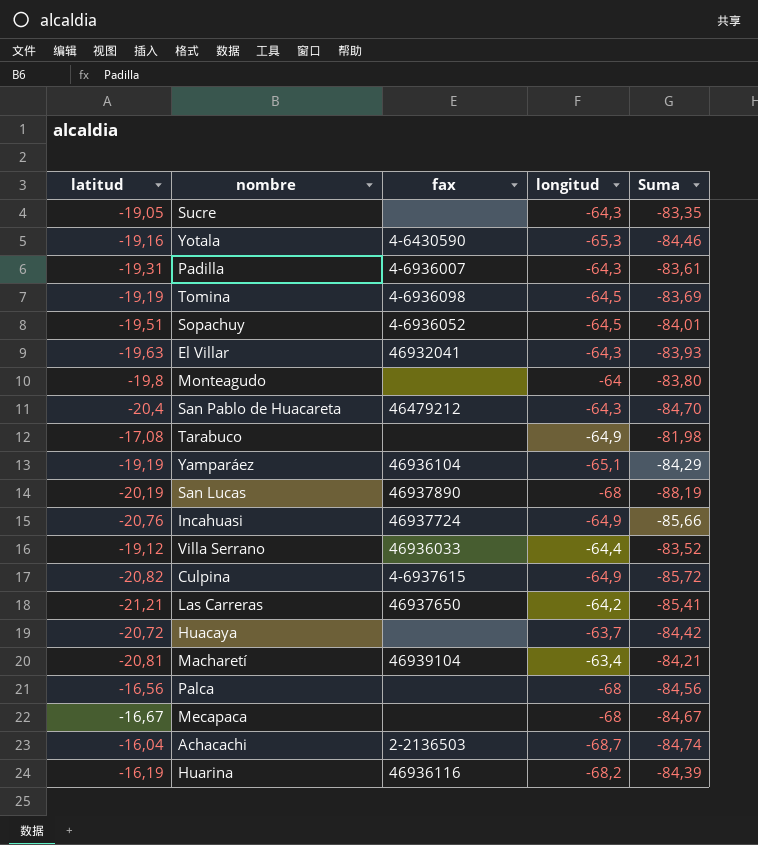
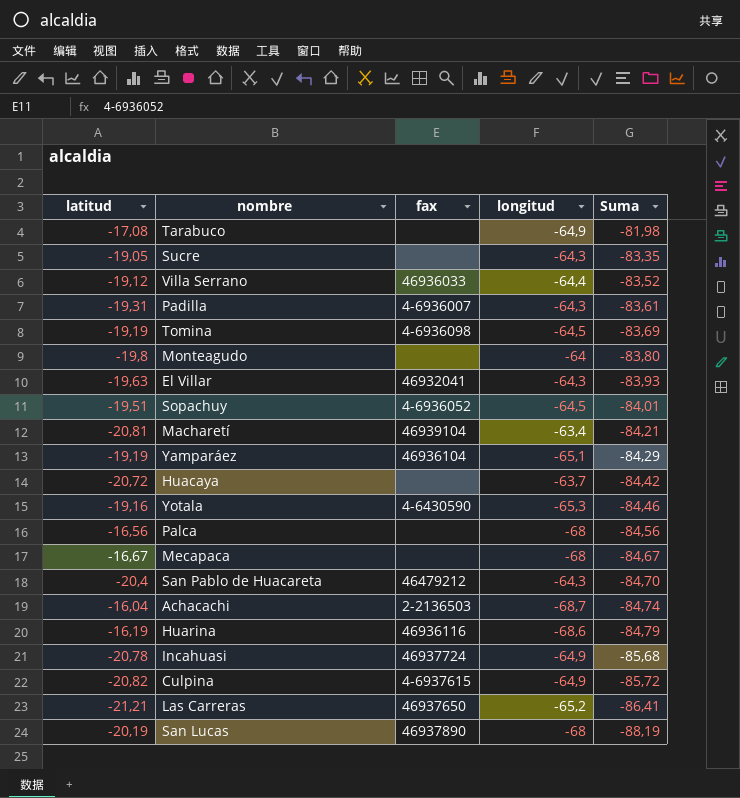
row order: none -> Suma descending
Huarina | longitud: -68,2 -> -68,6
Huarina | Suma: -84,39 -> -84,79
Incahuasi | latitud: -20,76 -> -20,78
Incahuasi | Suma: -85,66 -> -85,68
Las Carreras | longitud: -64,2 -> -65,2
Las Carreras | Suma: -85,41 -> -86,41

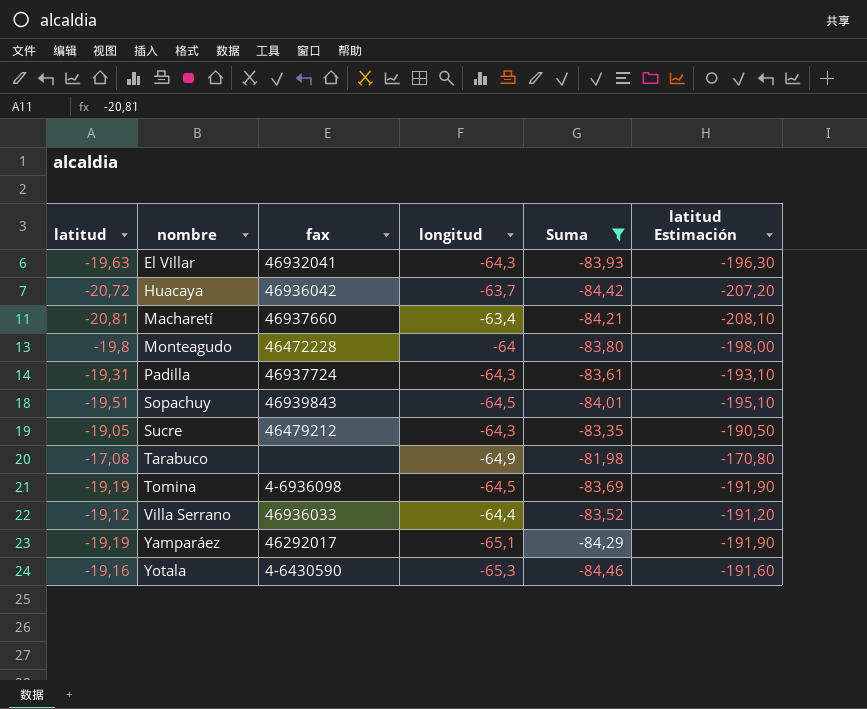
filter: none -> Suma >= -84,46
row order: Suma descending -> nombre ascending
column latitud Estimación | formula: none -> [latitud] * 10
Huacaya | fax: none -> 46936042
Macharetí | fax: 46939104 -> 46937660
Monteagudo | fax: none -> 46472228
Padilla | fax: 4-6936007 -> 46937724
Sopachuy | fax: 4-6936052 -> 46939843
Sucre | fax: none -> 46479212
Yamparáez | fax: 46936104 -> 46292017

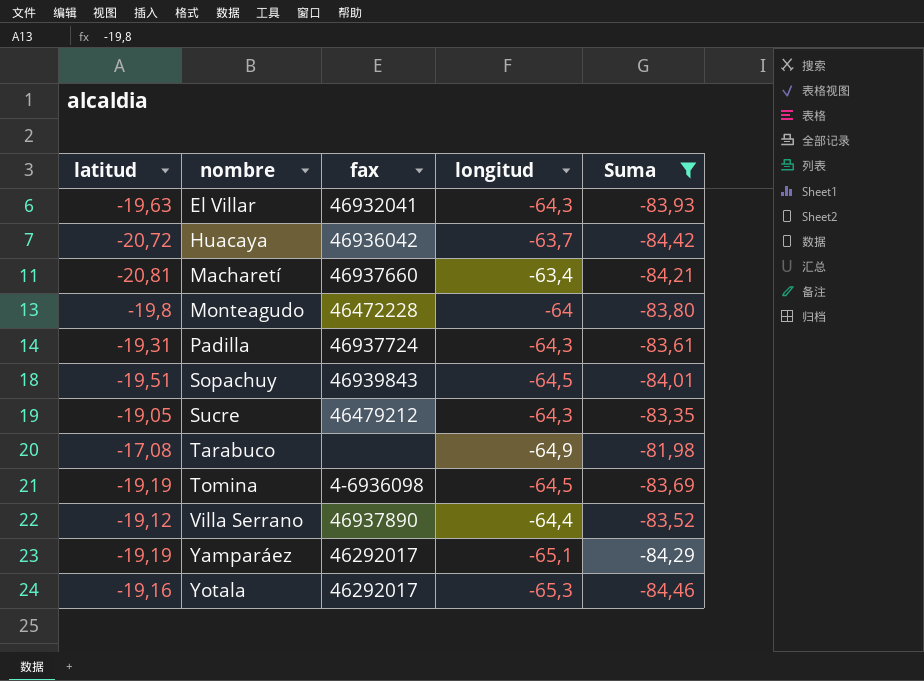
column latitud Estimación | formula: [latitud] * 10 -> none
Villa Serrano | fax: 46936033 -> 46937890
Yotala | fax: 4-6430590 -> 46292017

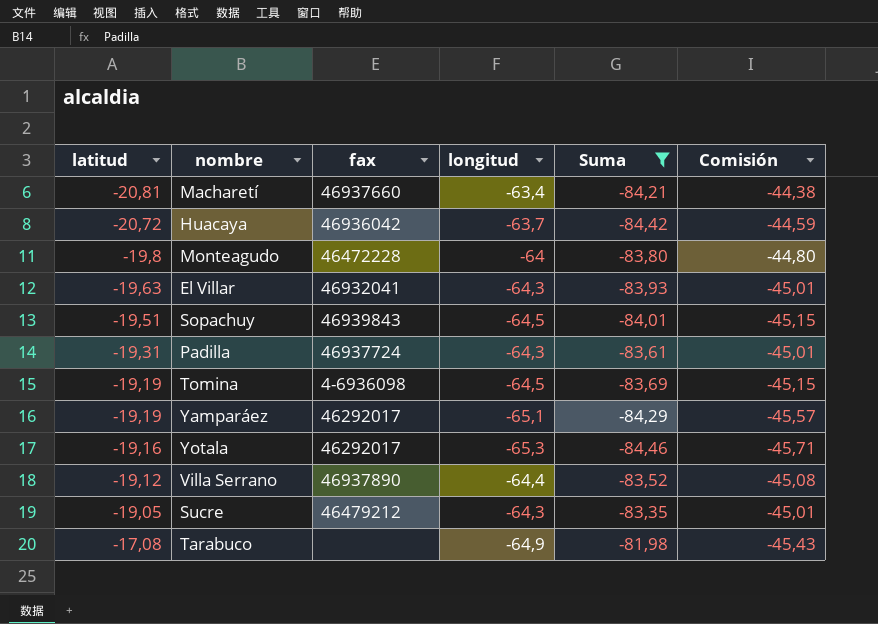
row order: nombre ascending -> latitud ascending
column Comisión | formula: none -> [longitud] * 0,7

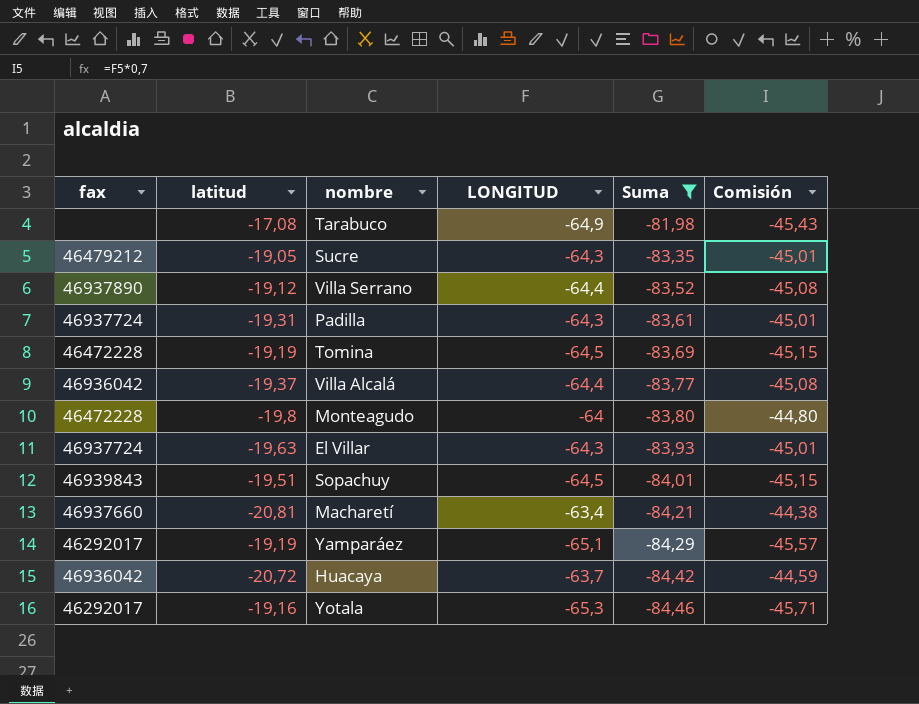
row order: latitud ascending -> Suma descending
column fax | position: 3 -> 1
column name: longitud -> LONGITUD
Tomina | fax: 4-6936098 -> 46472228
row Villa Alcalá: none -> 46936042 | -19,37 | -64,4 | -83,77 | -45,08
El Villar | fax: 46932041 -> 46937724

